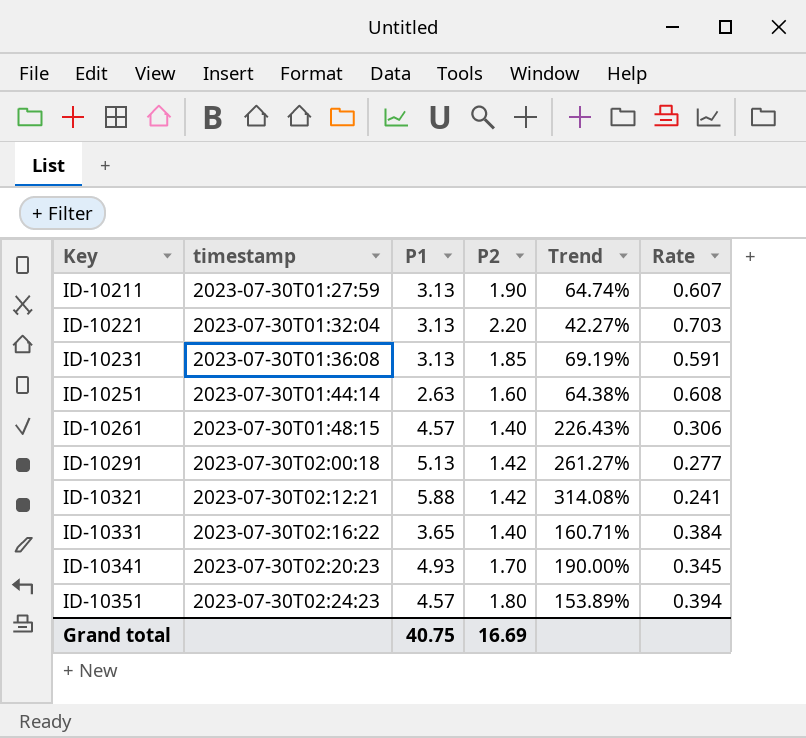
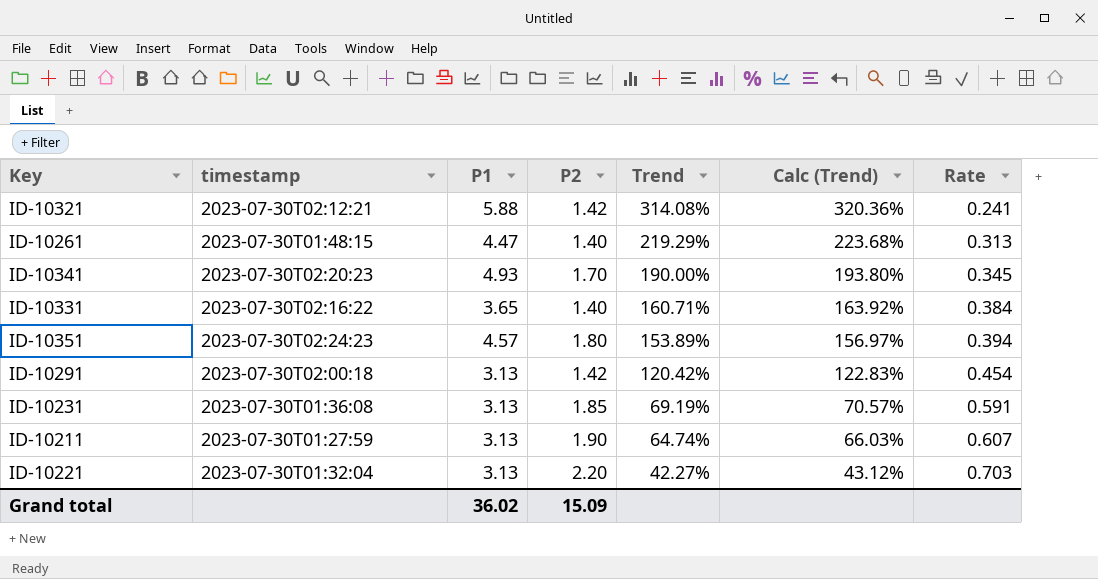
row order: Key ascending -> Trend descending
column Calc (Trend) | formula: none -> [Trend] * 1.02
row ID-10251: 2023-07-30T01:44:14 | 2.63 | 1.60 | 64.38% | 0.608 -> none
ID-10261 | P1: 4.57 -> 4.47
ID-10261 | Trend: 226.43% -> 219.29%
ID-10261 | Rate: 0.306 -> 0.313
ID-10291 | P1: 5.13 -> 3.13
ID-10291 | Trend: 261.27% -> 120.42%
ID-10291 | Rate: 0.277 -> 0.454
Grand total | P1: 40.75 -> 36.02
Grand total | P2: 16.69 -> 15.09

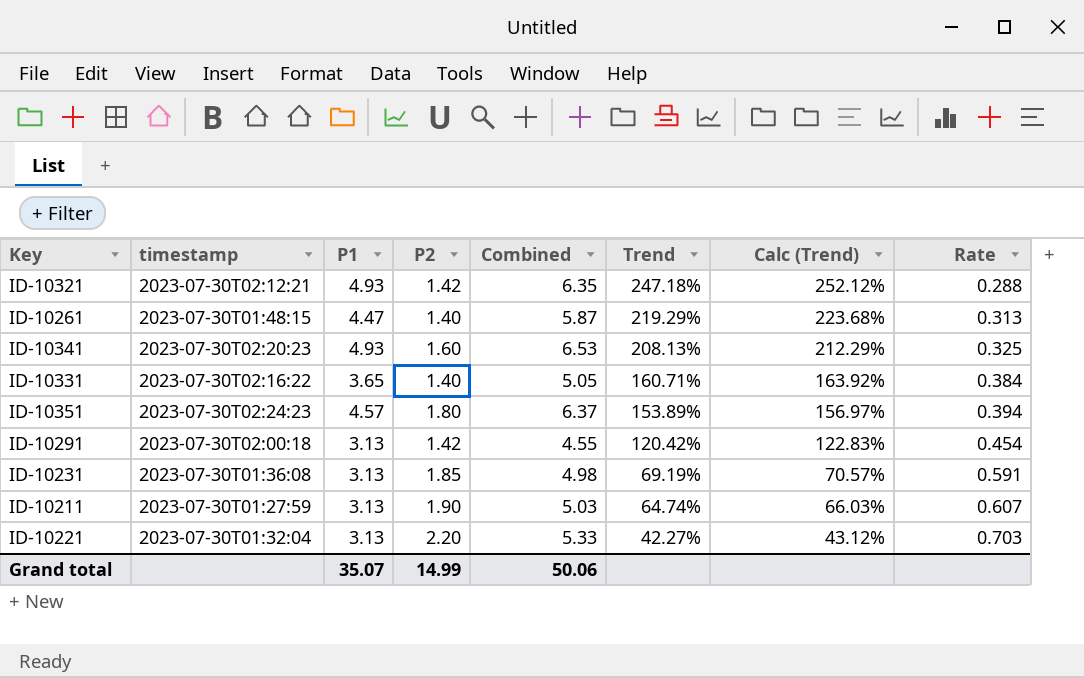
column Combined | formula: none -> [P1] + [P2]
ID-10321 | P1: 5.88 -> 4.93
ID-10321 | Trend: 314.08% -> 247.18%
ID-10321 | Calc (Trend): 320.36% -> 252.12%
ID-10321 | Rate: 0.241 -> 0.288
ID-10341 | P2: 1.70 -> 1.60
ID-10341 | Trend: 190.00% -> 208.13%
ID-10341 | Calc (Trend): 193.80% -> 212.29%
ID-10341 | Rate: 0.345 -> 0.325
Grand total | P1: 36.02 -> 35.07
Grand total | P2: 15.09 -> 14.99

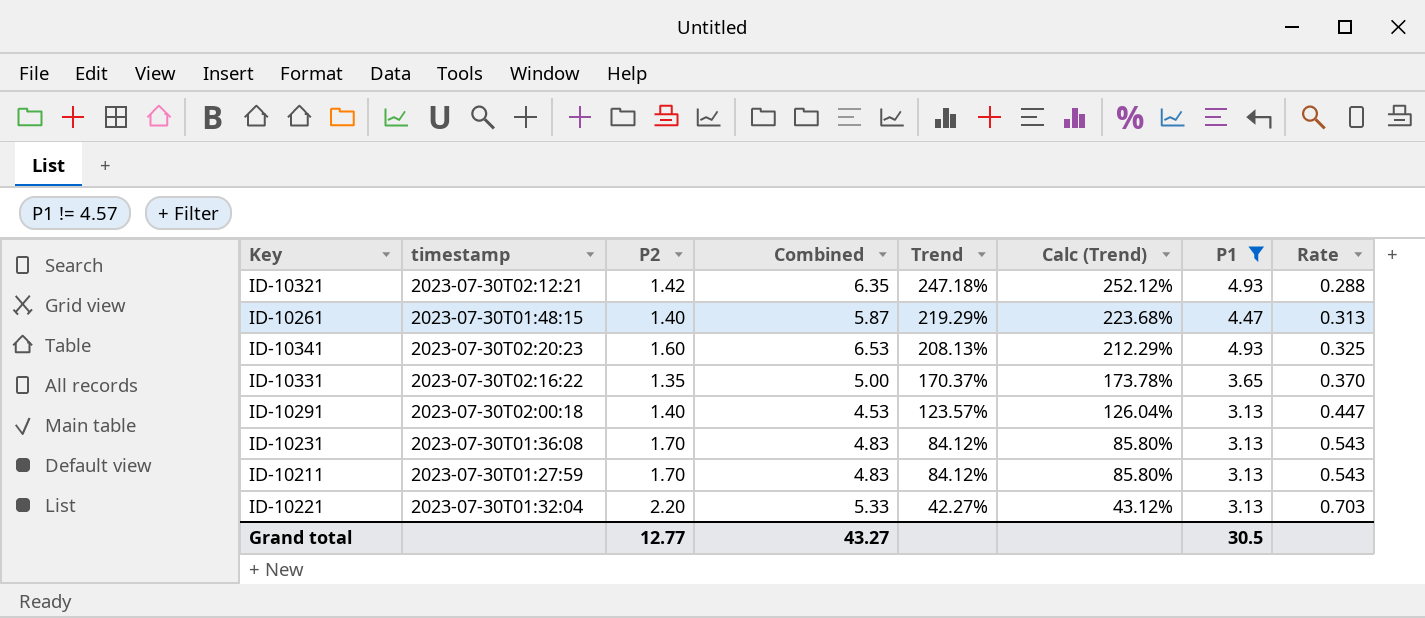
filter: none -> P1 != 4.57
column P1 | position: 3 -> 7
ID-10331 | P2: 1.40 -> 1.35
ID-10331 | Combined: 5.05 -> 5.00
ID-10331 | Trend: 160.71% -> 170.37%
ID-10331 | Calc (Trend): 163.92% -> 173.78%
ID-10331 | Rate: 0.384 -> 0.370
ID-10291 | P2: 1.42 -> 1.40
ID-10291 | Combined: 4.55 -> 4.53
ID-10291 | Trend: 120.42% -> 123.57%
ID-10291 | Calc (Trend): 122.83% -> 126.04%
ID-10291 | Rate: 0.454 -> 0.447
ID-10231 | P2: 1.85 -> 1.70
ID-10231 | Combined: 4.98 -> 4.83
ID-10231 | Trend: 69.19% -> 84.12%
ID-10231 | Calc (Trend): 70.57% -> 85.80%
ID-10231 | Rate: 0.591 -> 0.543
ID-10211 | P2: 1.90 -> 1.70
ID-10211 | Combined: 5.03 -> 4.83
ID-10211 | Trend: 64.74% -> 84.12%
ID-10211 | Calc (Trend): 66.03% -> 85.80%
ID-10211 | Rate: 0.607 -> 0.543
Grand total | P2: 14.99 -> 12.77
Grand total | Combined: 50.06 -> 43.27
Grand total | P1: 35.07 -> 30.5

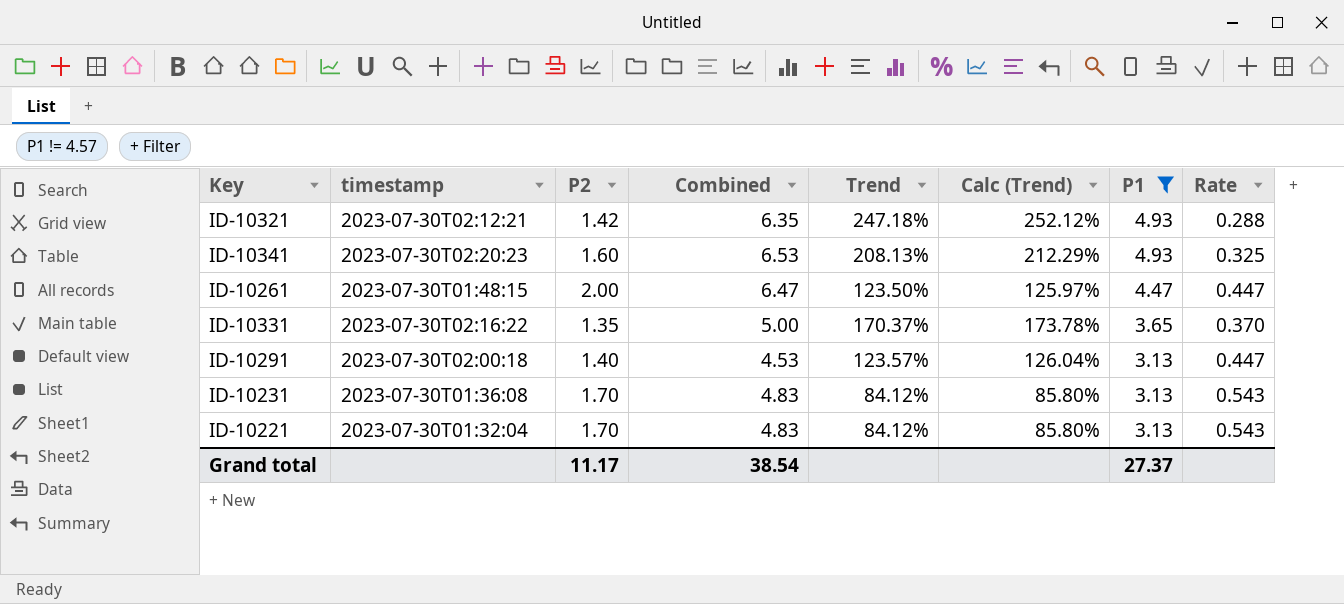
row order: Trend descending -> P1 descending
row ID-10211: 2023-07-30T01:27:59 | 1.70 | 4.83 | 84.12% | 85.80% | 3.13 | 0.543 -> none
ID-10261 | P2: 1.40 -> 2.00
ID-10261 | Combined: 5.87 -> 6.47
ID-10261 | Trend: 219.29% -> 123.50%
ID-10261 | Calc (Trend): 223.68% -> 125.97%
ID-10261 | Rate: 0.313 -> 0.447
ID-10221 | P2: 2.20 -> 1.70
ID-10221 | Combined: 5.33 -> 4.83
ID-10221 | Trend: 42.27% -> 84.12%
ID-10221 | Calc (Trend): 43.12% -> 85.80%
ID-10221 | Rate: 0.703 -> 0.543
Grand total | P2: 12.77 -> 11.17
Grand total | Combined: 43.27 -> 38.54
Grand total | P1: 30.5 -> 27.37

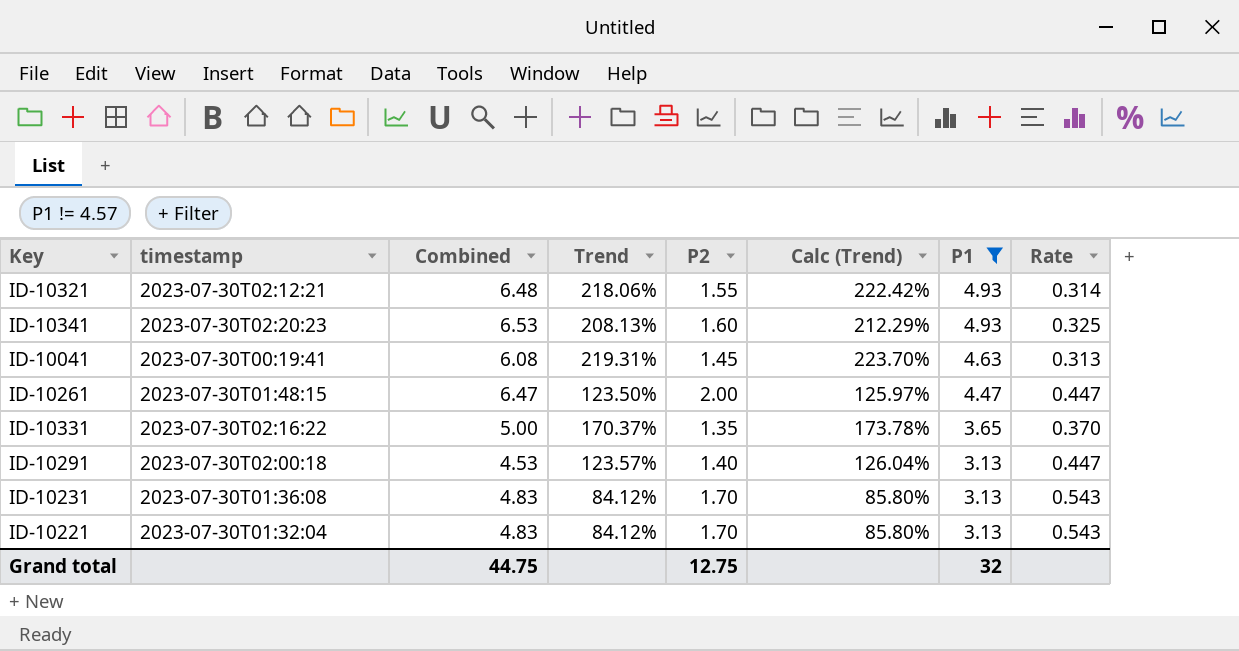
column P2 | position: 3 -> 5
ID-10321 | Combined: 6.35 -> 6.48
ID-10321 | Trend: 247.18% -> 218.06%
ID-10321 | P2: 1.42 -> 1.55
ID-10321 | Calc (Trend): 252.12% -> 222.42%
ID-10321 | Rate: 0.288 -> 0.314
row ID-10041: none -> 2023-07-30T00:19:41 | 6.08 | 219.31% | 1.45 | 223.70% | 4.63 | 0.313
Grand total | Combined: 38.54 -> 44.75
Grand total | P2: 11.17 -> 12.75
Grand total | P1: 27.37 -> 32

